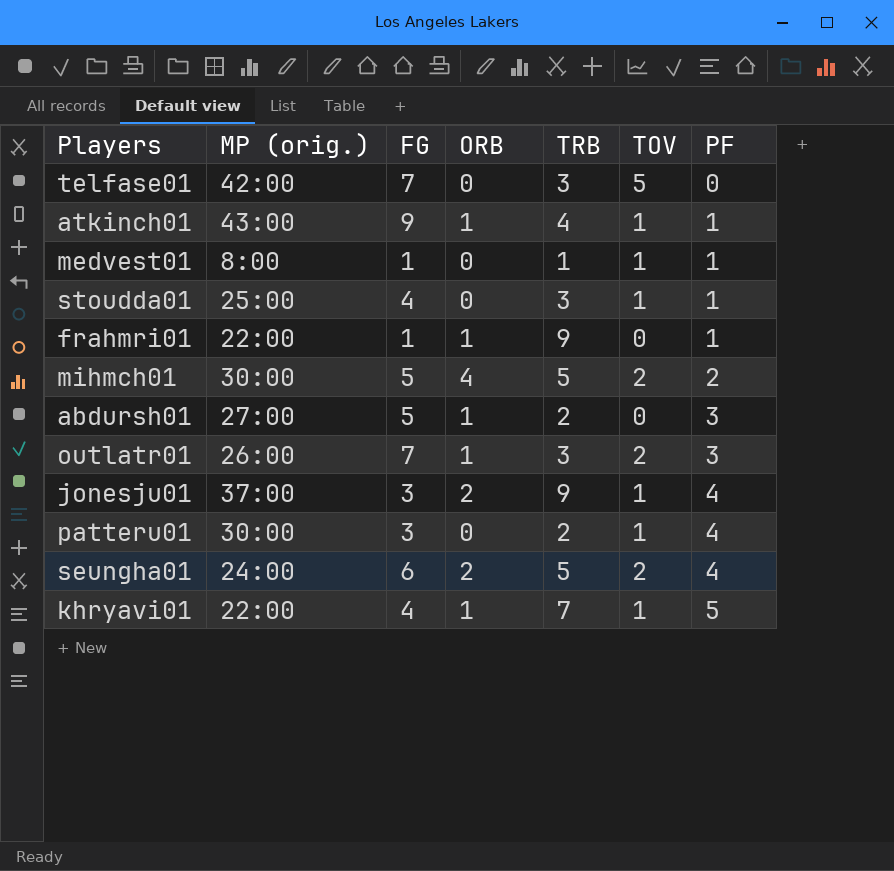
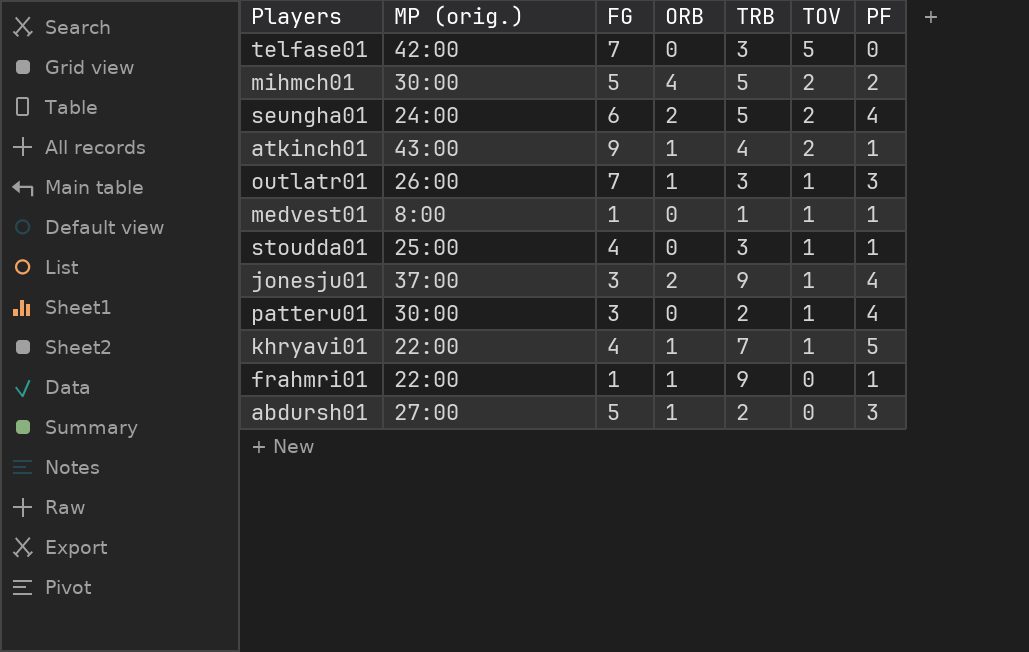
row order: PF ascending -> TOV descending
atkinch01 | TOV: 1 -> 2
outlatr01 | TOV: 2 -> 1

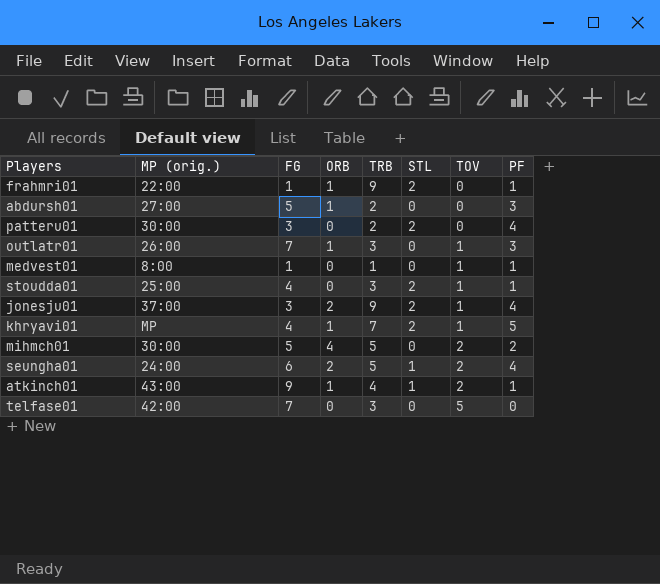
row order: TOV descending -> TOV ascending
column STL | position: none -> 6
patteru01 | TOV: 1 -> 0
khryavi01 | MP (orig.): 22:00 -> MP

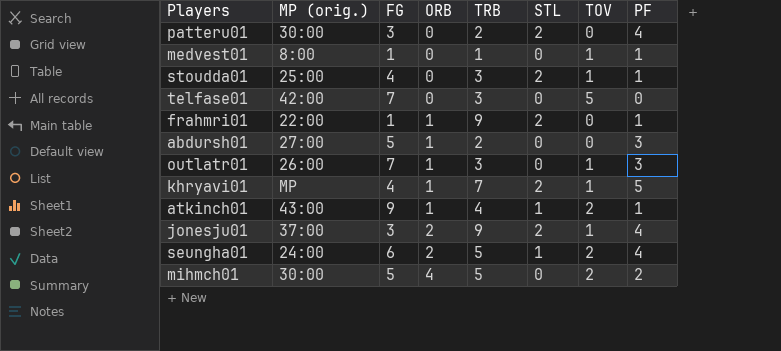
row order: TOV ascending -> ORB ascending

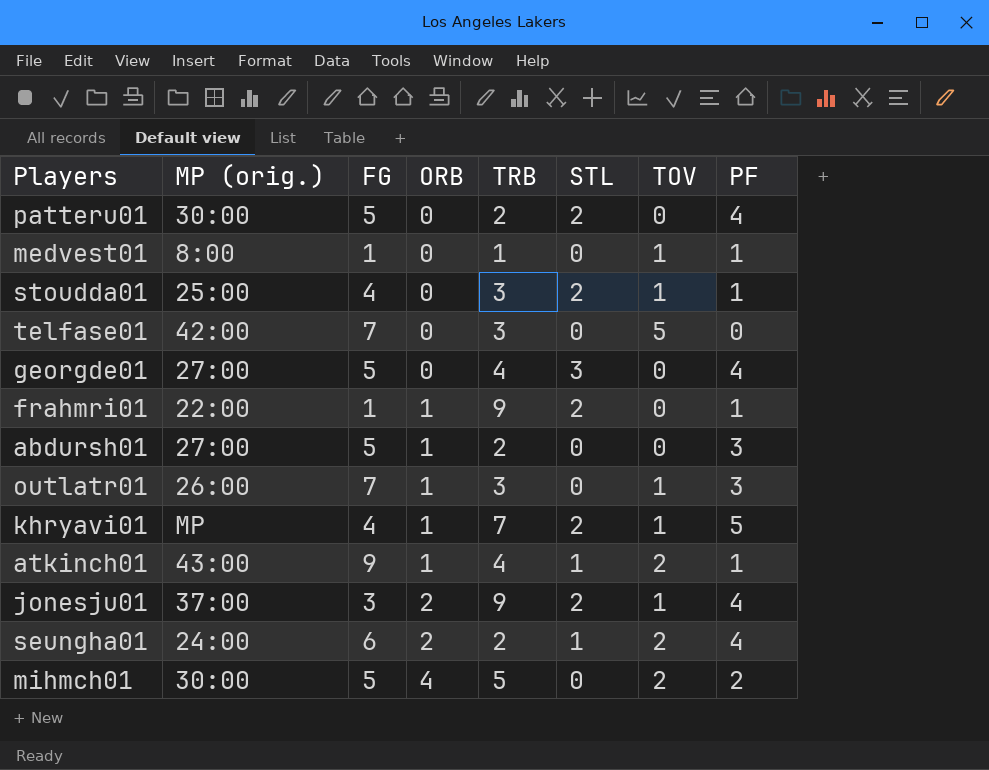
patteru01 | FG: 3 -> 5
row georgde01: none -> 27:00 | 5 | 0 | 4 | 3 | 0 | 4
seungha01 | TRB: 5 -> 2

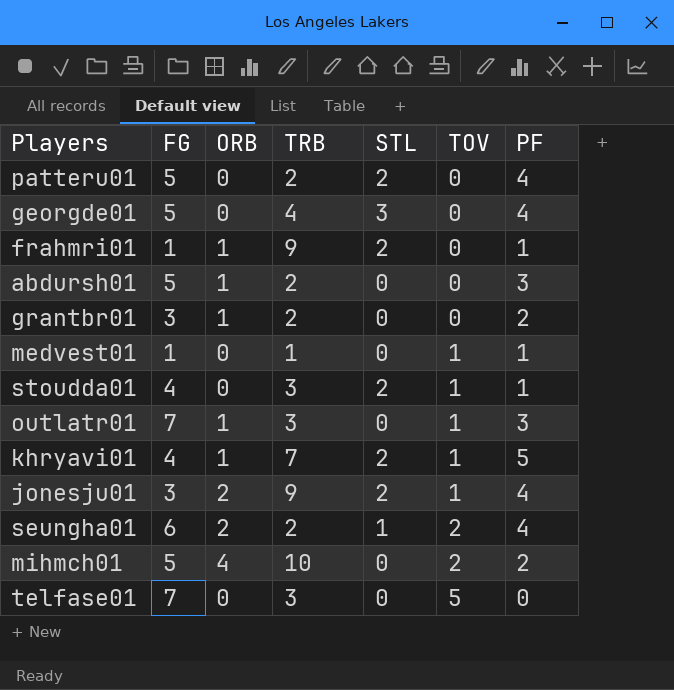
row order: ORB ascending -> TOV ascending
column MP (orig.) | position: 2 -> none
row atkinch01: 43:00 | 9 | 1 | 4 | 1 | 2 | 1 -> none
row grantbr01: none -> 3 | 1 | 2 | 0 | 0 | 2
mihmch01 | TRB: 5 -> 10

